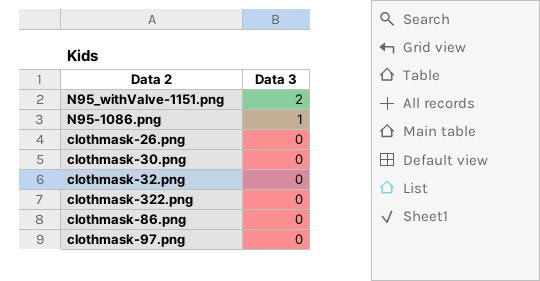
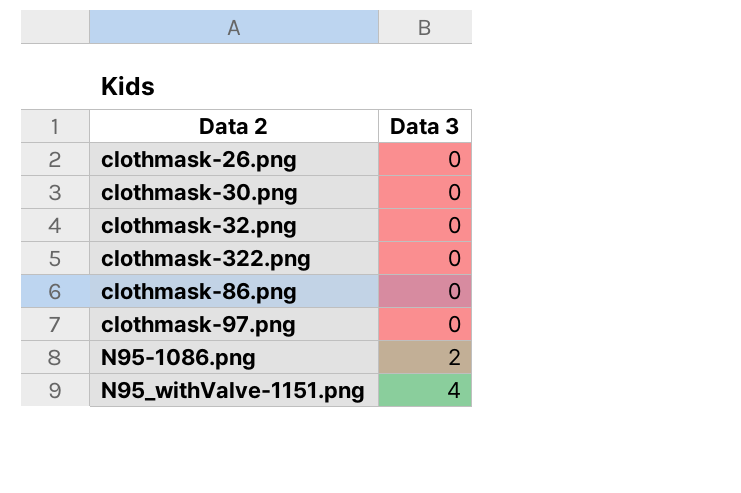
row order: Data 3 descending -> Data 3 ascending
N95-1086.png | Data 3: 1 -> 2
N95_withValve-1151.png | Data 3: 2 -> 4

